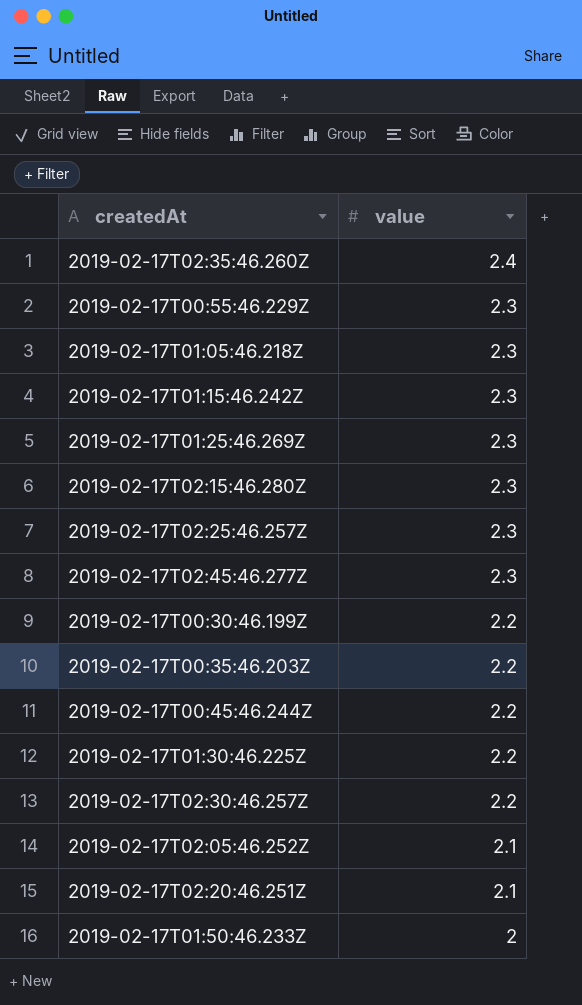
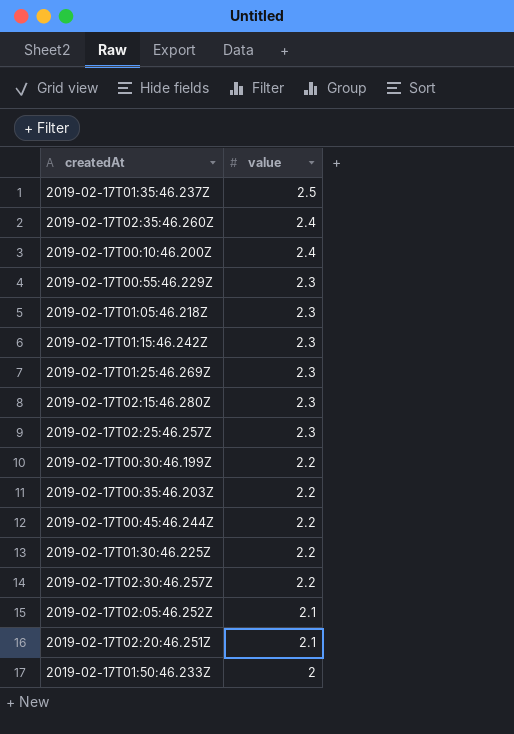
row 2019-02-17T02:45:46.277Z: 2.3 -> none
row 2019-02-17T01:35:46.237Z: none -> 2.5
row 2019-02-17T00:10:46.200Z: none -> 2.4

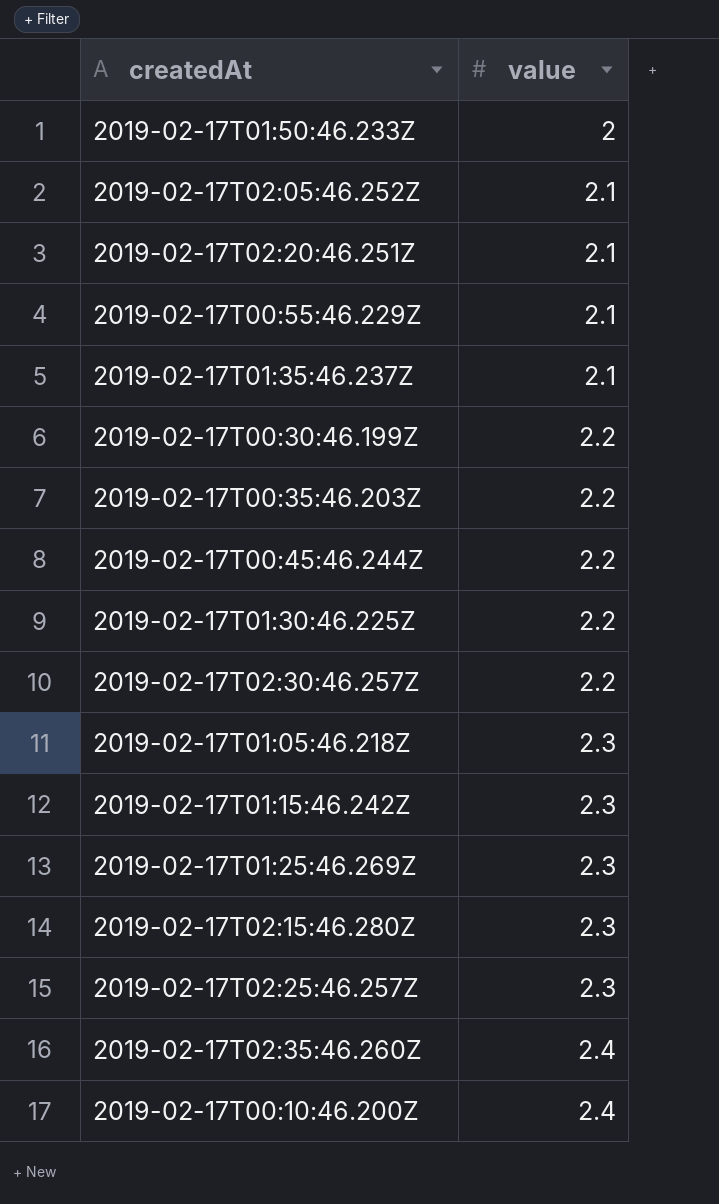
row order: value descending -> value ascending
2019-02-17T00:55:46.229Z | value: 2.3 -> 2.1
2019-02-17T01:35:46.237Z | value: 2.5 -> 2.1

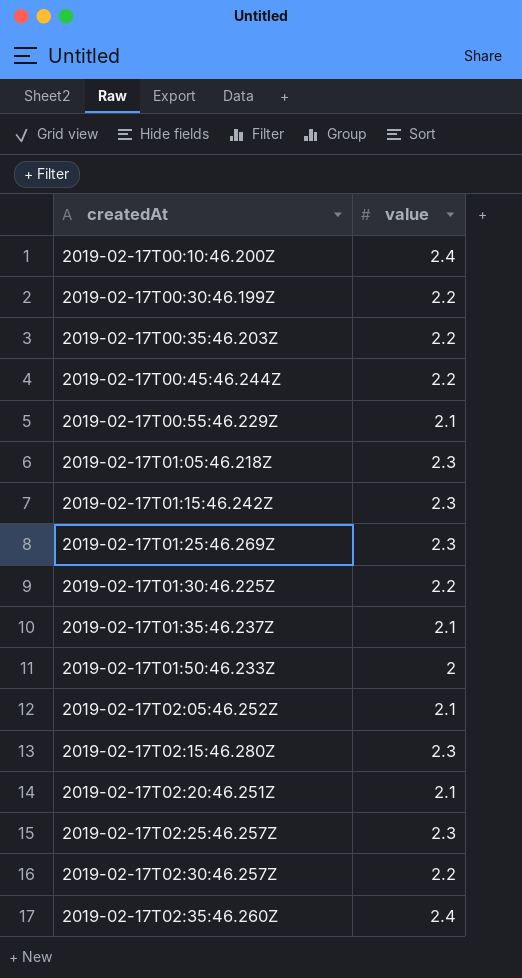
row order: value ascending -> createdAt ascending

